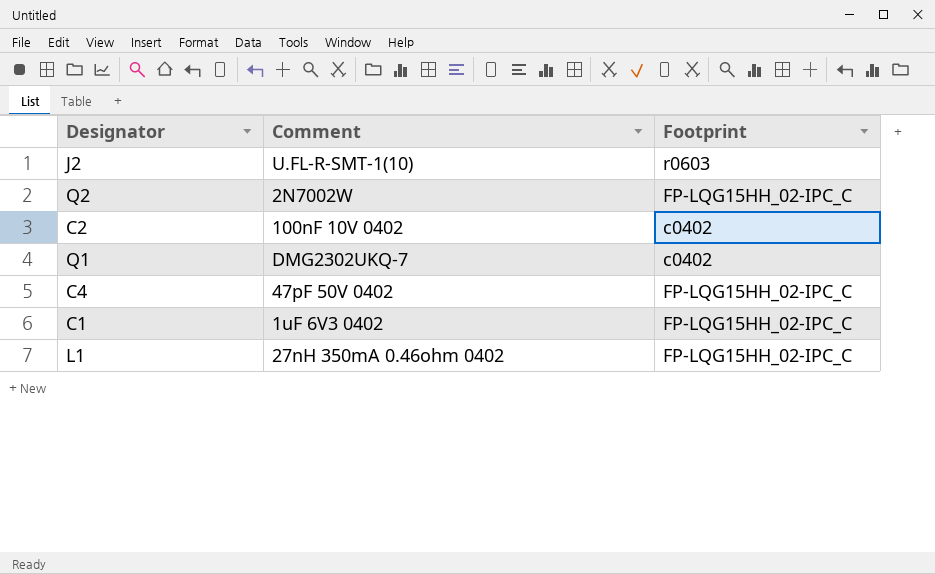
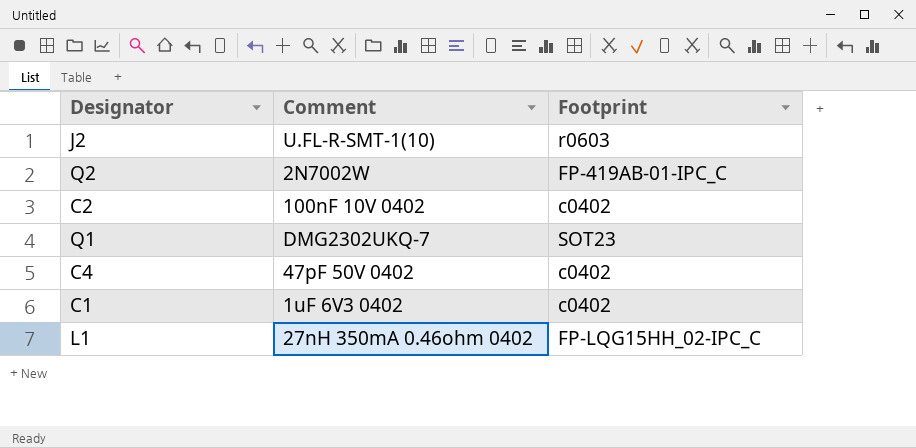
Q2 | Footprint: FP-LQG15HH_02-IPC_C -> FP-419AB-01-IPC_C
Q1 | Footprint: c0402 -> SOT23
C4 | Footprint: FP-LQG15HH_02-IPC_C -> c0402
C1 | Footprint: FP-LQG15HH_02-IPC_C -> c0402

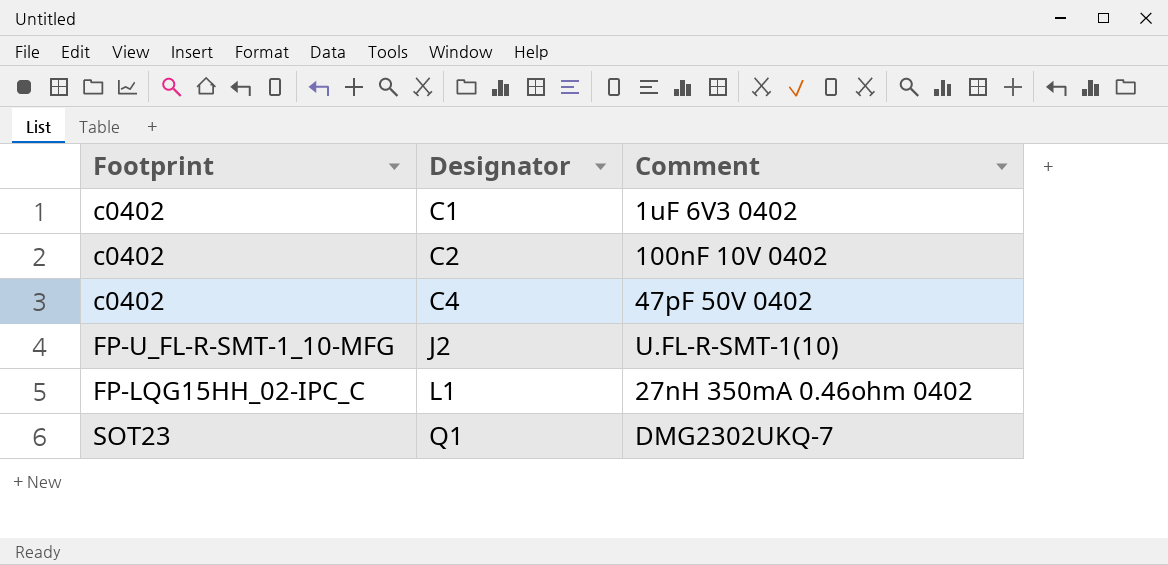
row order: none -> Designator ascending
column Footprint | position: 3 -> 1
row Q2: 2N7002W | FP-419AB-01-IPC_C -> none
J2 | Footprint: r0603 -> FP-U_FL-R-SMT-1_10-MFG

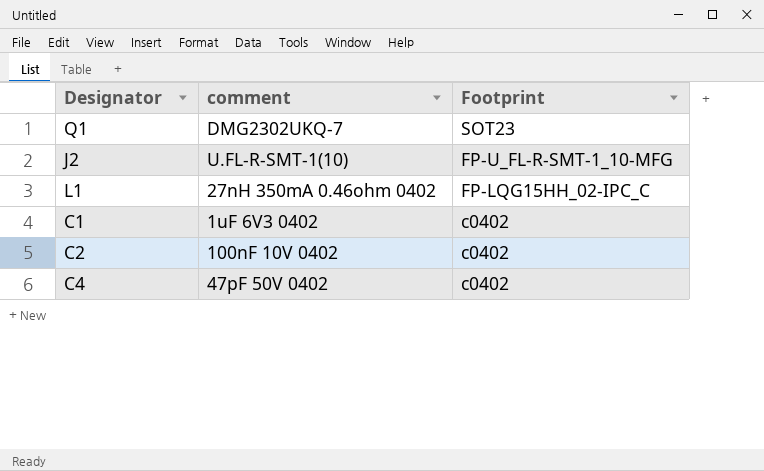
row order: Designator ascending -> Footprint descending
column name: Comment -> comment
column Footprint | position: 1 -> 3

